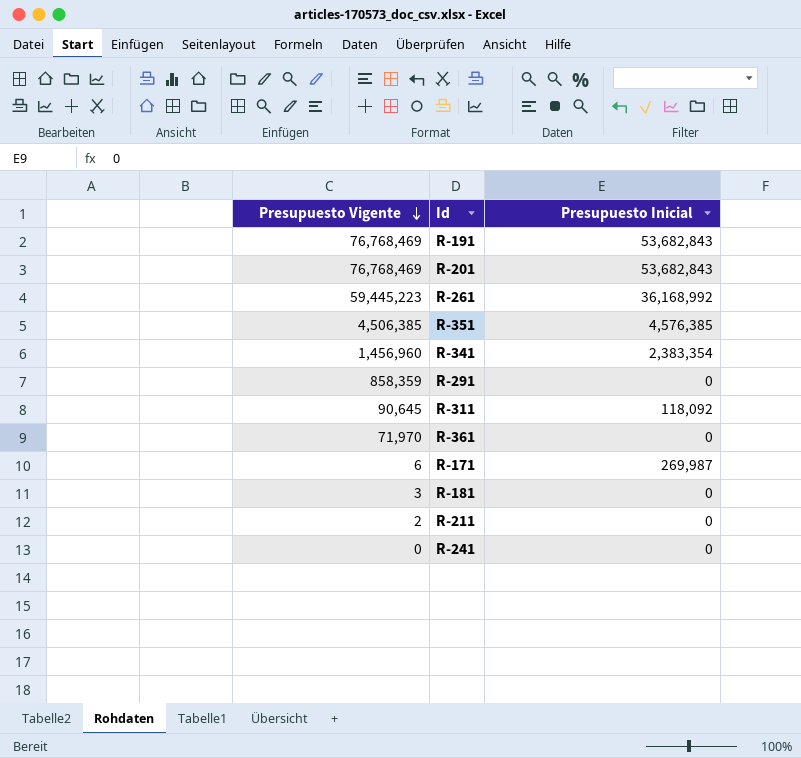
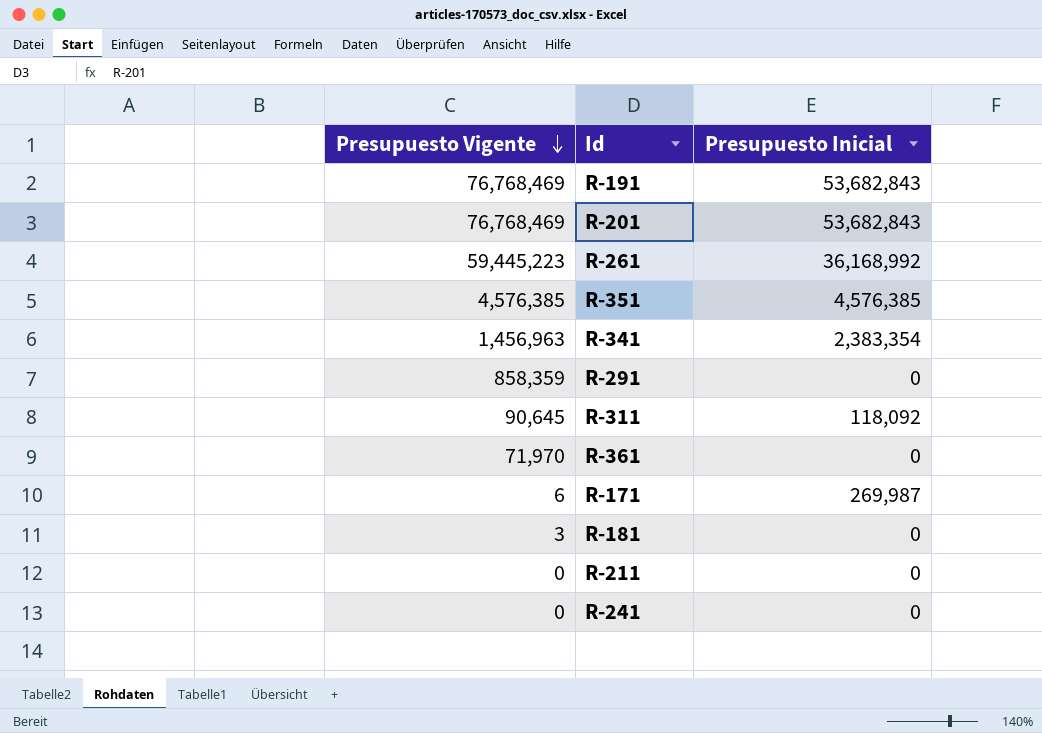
R-351 | Presupuesto Vigente: 4,506,385 -> 4,576,385
R-341 | Presupuesto Vigente: 1,456,960 -> 1,456,963
R-211 | Presupuesto Vigente: 2 -> 0

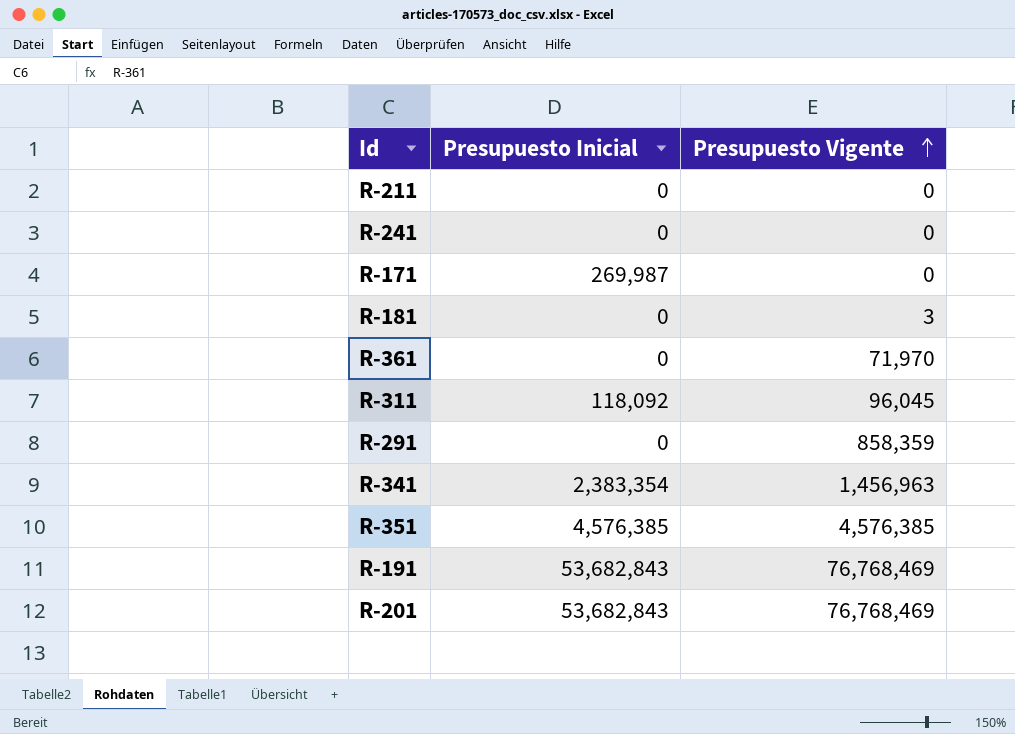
row order: Presupuesto Vigente descending -> Presupuesto Vigente ascending
column Presupuesto Vigente | position: 1 -> 3
row R-261: 59,445,223 | 36,168,992 -> none
R-171 | Presupuesto Vigente: 6 -> 0
R-311 | Presupuesto Vigente: 90,645 -> 96,045

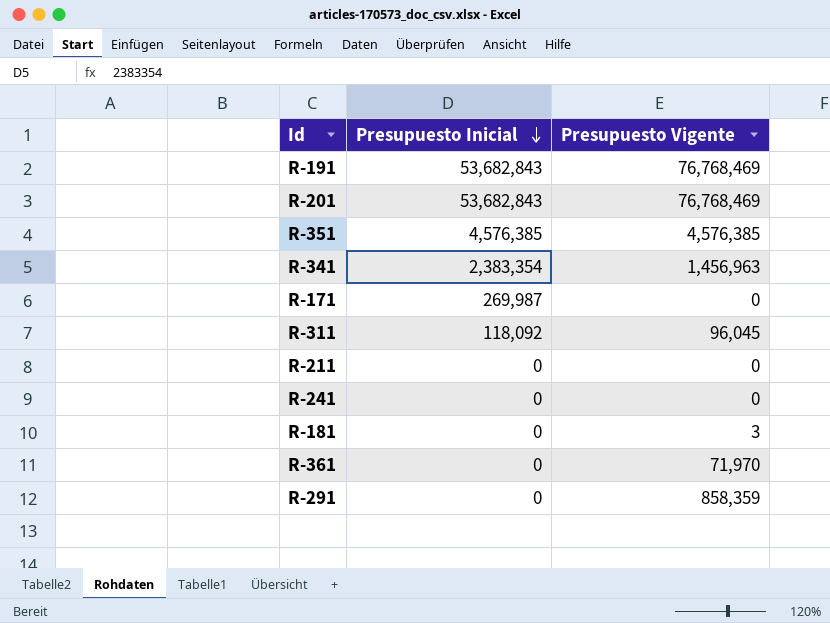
row order: Presupuesto Vigente ascending -> Presupuesto Inicial descending

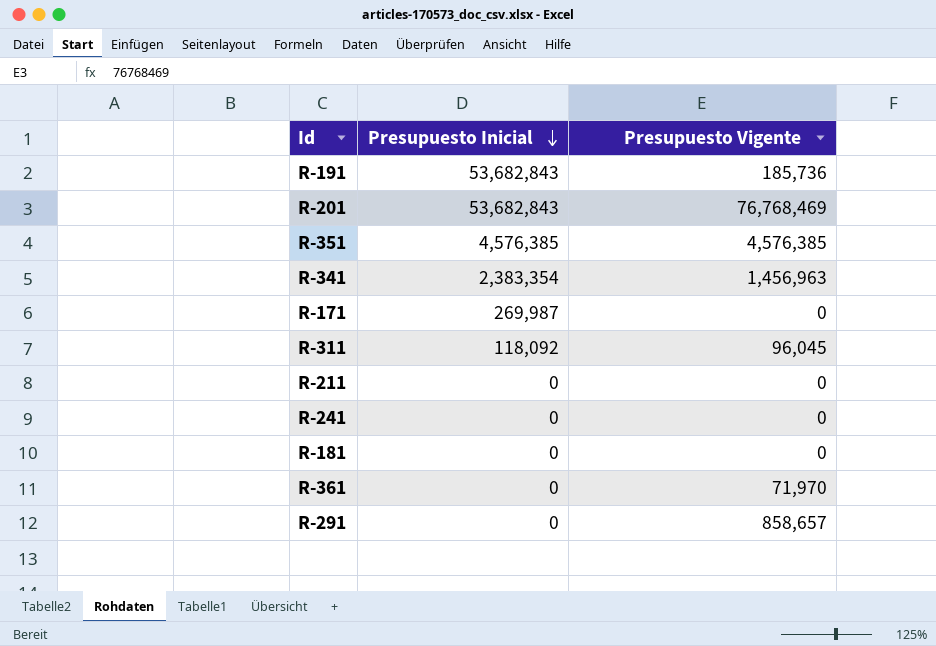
R-191 | Presupuesto Vigente: 76,768,469 -> 185,736
R-181 | Presupuesto Vigente: 3 -> 0
R-291 | Presupuesto Vigente: 858,359 -> 858,657

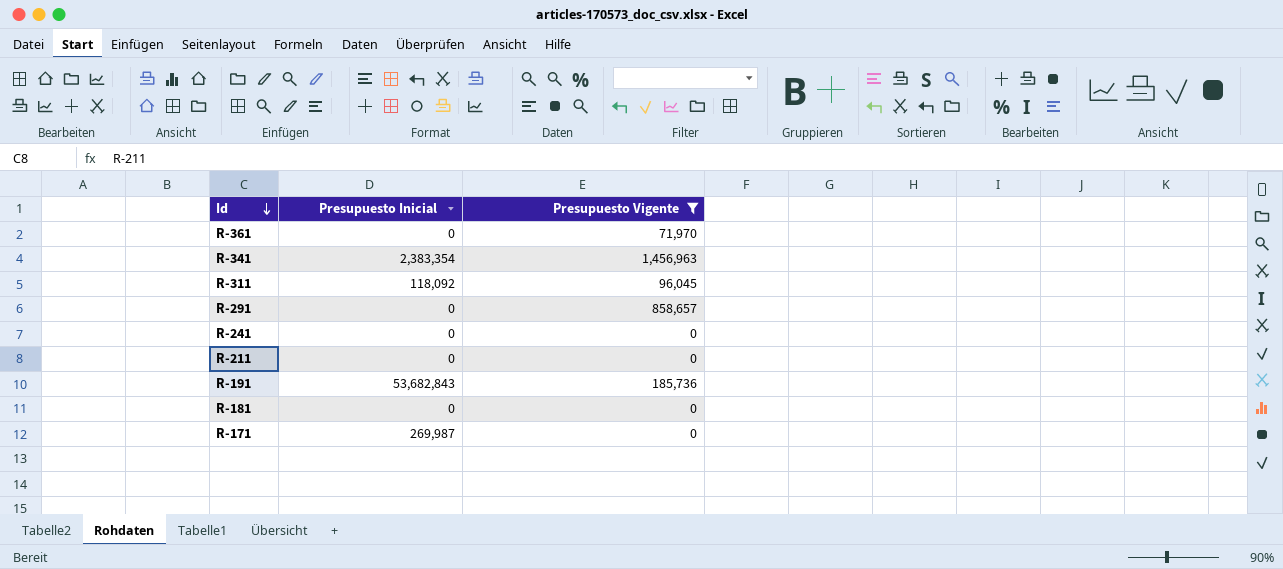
filter: none -> Presupuesto Vigente <= 1,456,963
row order: Presupuesto Inicial descending -> Id descending

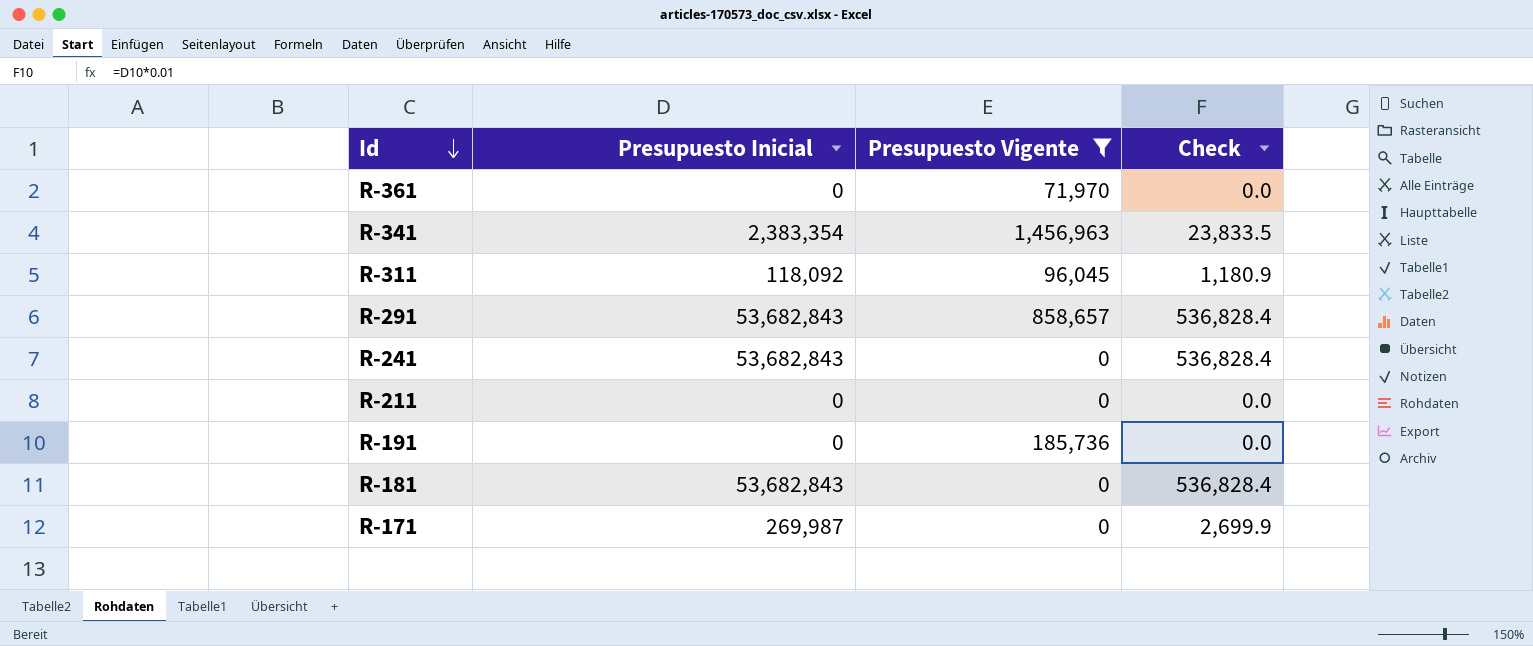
column Check | formula: none -> [Presupuesto Inicial] * 0.01
R-291 | Presupuesto Inicial: 0 -> 53,682,843
R-241 | Presupuesto Inicial: 0 -> 53,682,843
R-191 | Presupuesto Inicial: 53,682,843 -> 0
R-181 | Presupuesto Inicial: 0 -> 53,682,843

